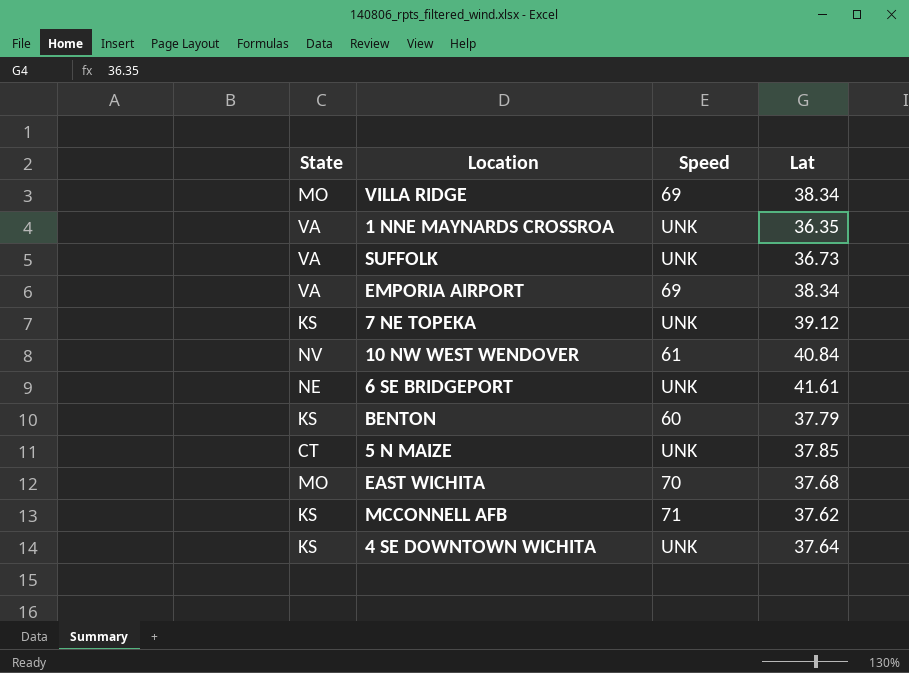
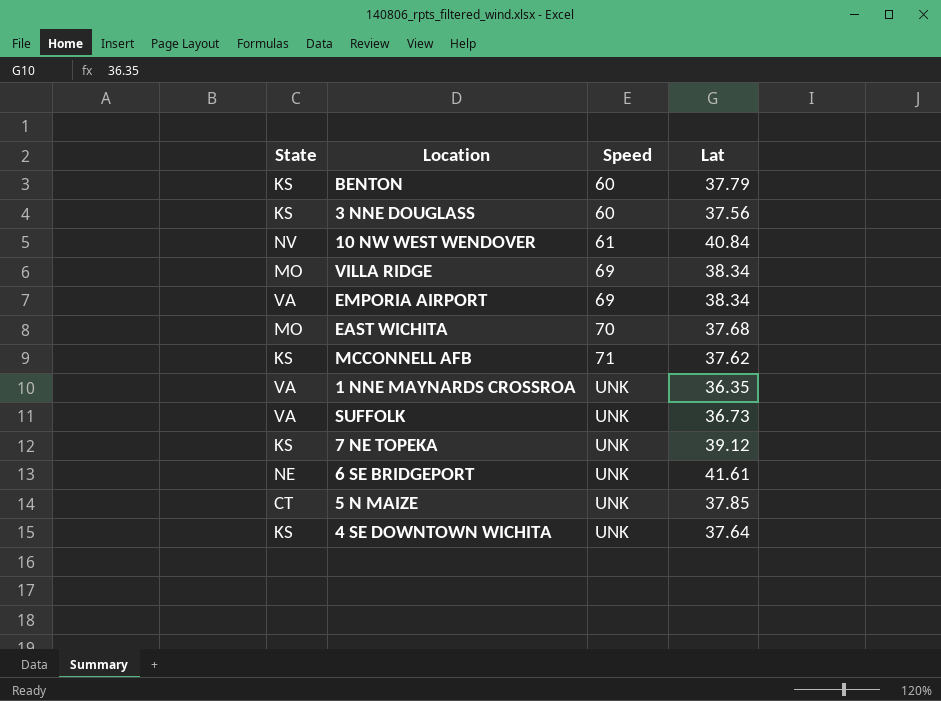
row order: none -> Speed ascending
row 3 NNE DOUGLASS: none -> KS | 60 | 37.56

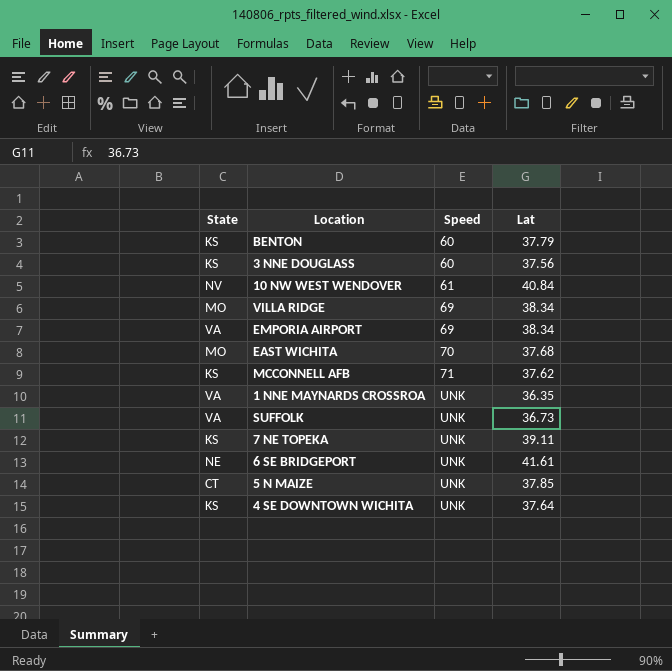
7 NE TOPEKA | Lat: 39.12 -> 39.11

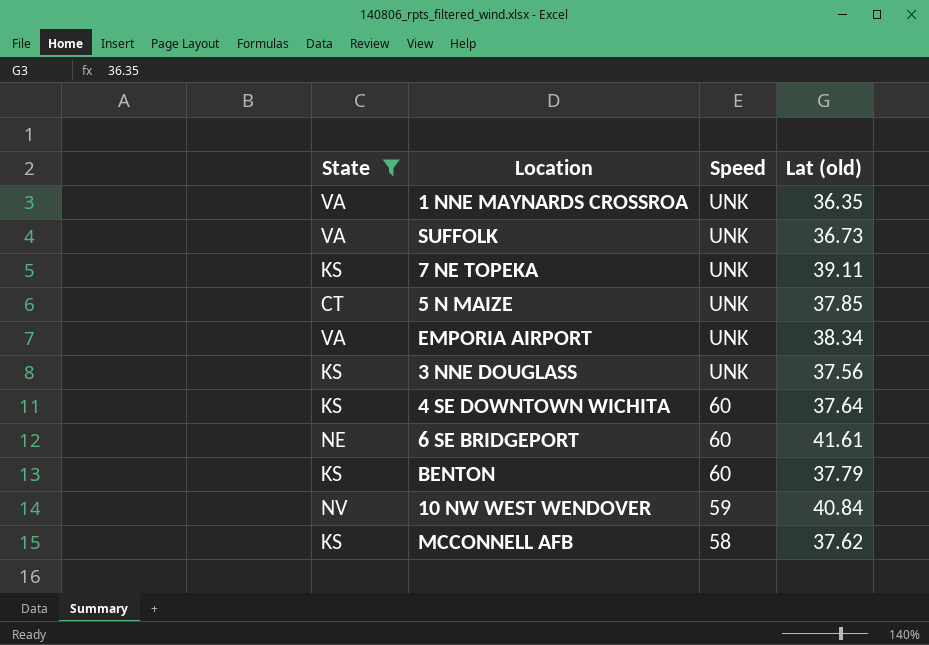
filter: none -> State != MO
row order: Speed ascending -> Speed descending
column name: Lat -> Lat (old)
EMPORIA AIRPORT | Speed: 69 -> UNK
3 NNE DOUGLASS | Speed: 60 -> UNK
4 SE DOWNTOWN WICHITA | Speed: UNK -> 60
6 SE BRIDGEPORT | Speed: UNK -> 60
10 NW WEST WENDOVER | Speed: 61 -> 59
MCCONNELL AFB | Speed: 71 -> 58

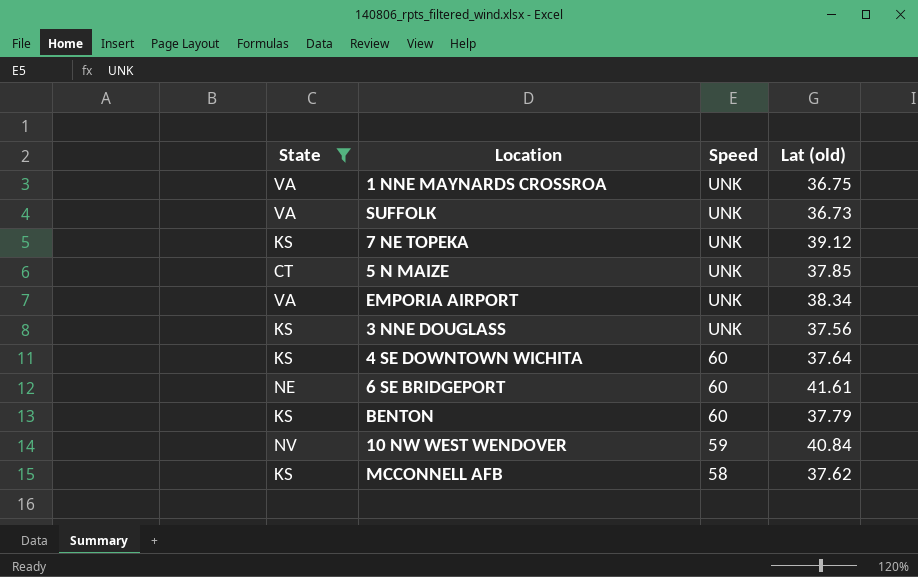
1 NNE MAYNARDS CROSSROA | Lat (old): 36.35 -> 36.75
7 NE TOPEKA | Lat (old): 39.11 -> 39.12

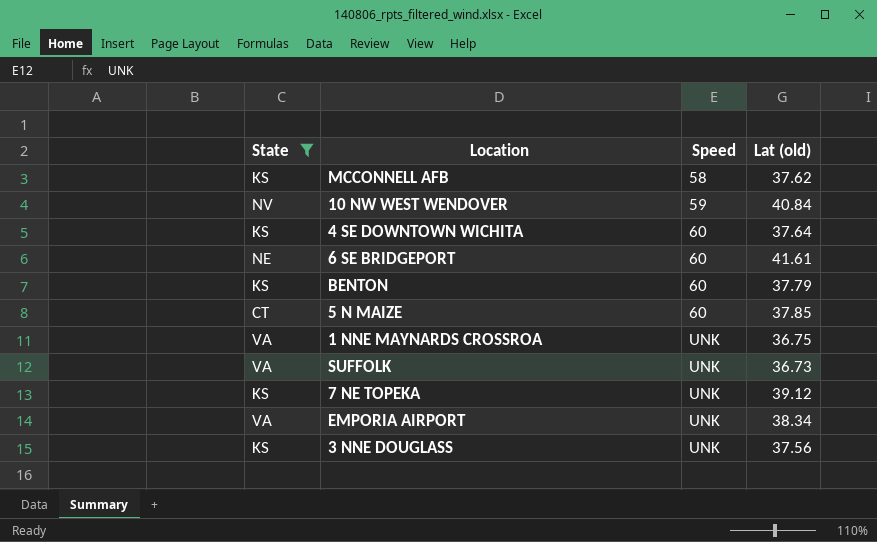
row order: Speed descending -> Speed ascending
5 N MAIZE | Speed: UNK -> 60

